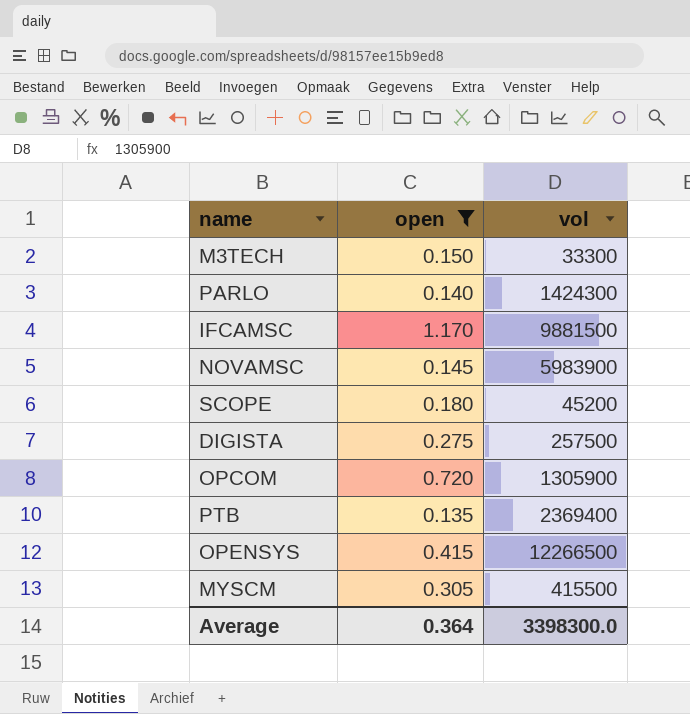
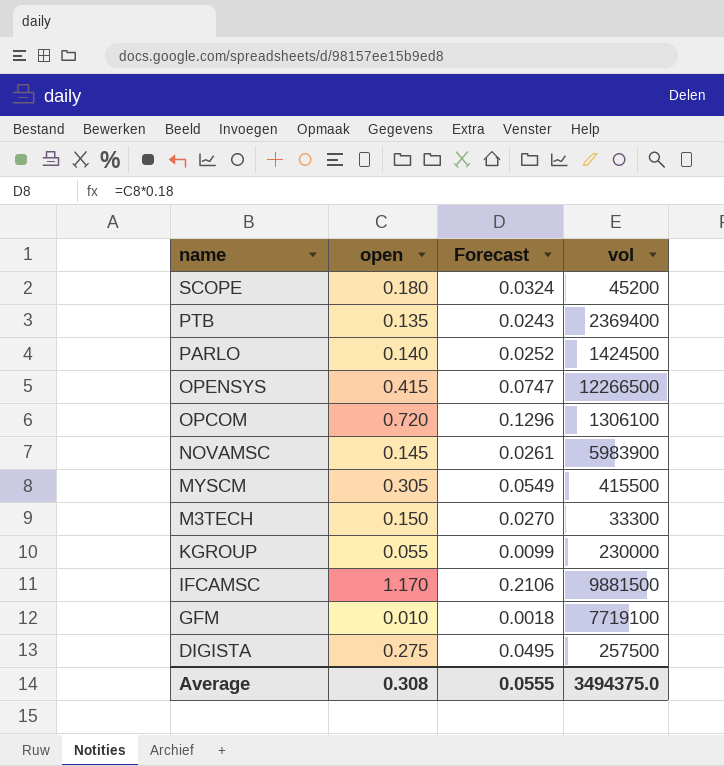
filter: open >= 0.135 -> none
row order: none -> name descending
column Forecast | formula: none -> [open] * 0.18
PARLO | vol: 1424300 -> 1424500
OPCOM | vol: 1305900 -> 1306100
Average | open: 0.364 -> 0.308
Average | vol: 3398300.0 -> 3494375.0

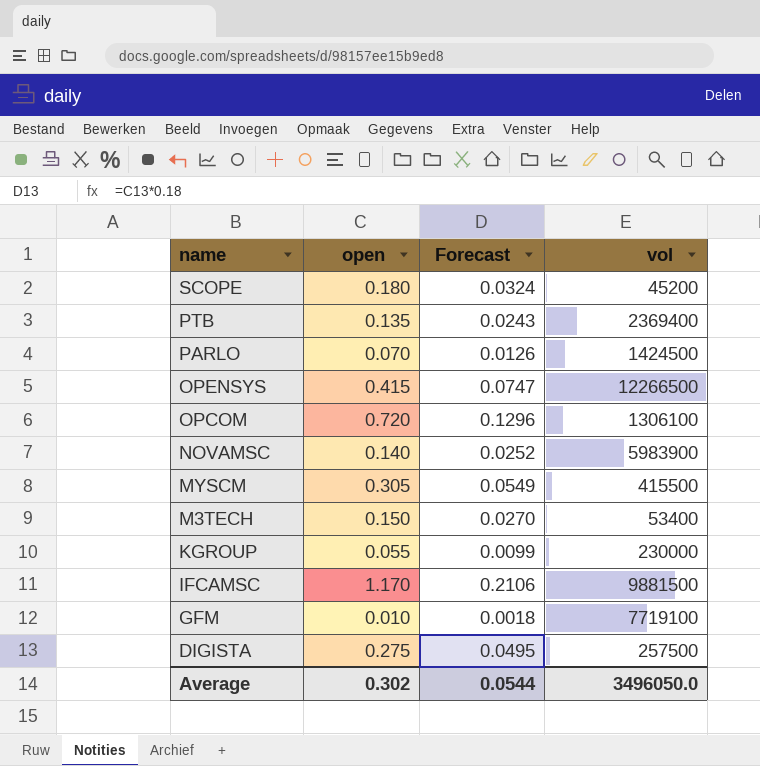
PARLO | open: 0.140 -> 0.070
PARLO | Forecast: 0.0252 -> 0.0126
NOVAMSC | open: 0.145 -> 0.140
NOVAMSC | Forecast: 0.0261 -> 0.0252
M3TECH | vol: 33300 -> 53400
Average | open: 0.308 -> 0.302
Average | Forecast: 0.0555 -> 0.0544
Average | vol: 3494375.0 -> 3496050.0

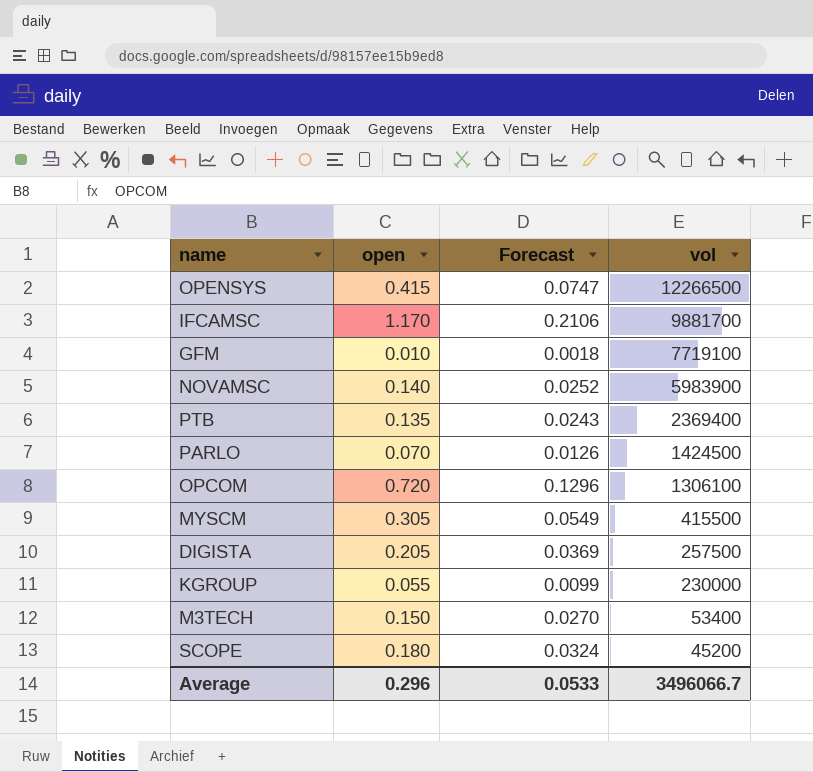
row order: name descending -> vol descending
IFCAMSC | vol: 9881500 -> 9881700
DIGISTA | open: 0.275 -> 0.205
DIGISTA | Forecast: 0.0495 -> 0.0369
Average | open: 0.302 -> 0.296
Average | Forecast: 0.0544 -> 0.0533
Average | vol: 3496050.0 -> 3496066.7

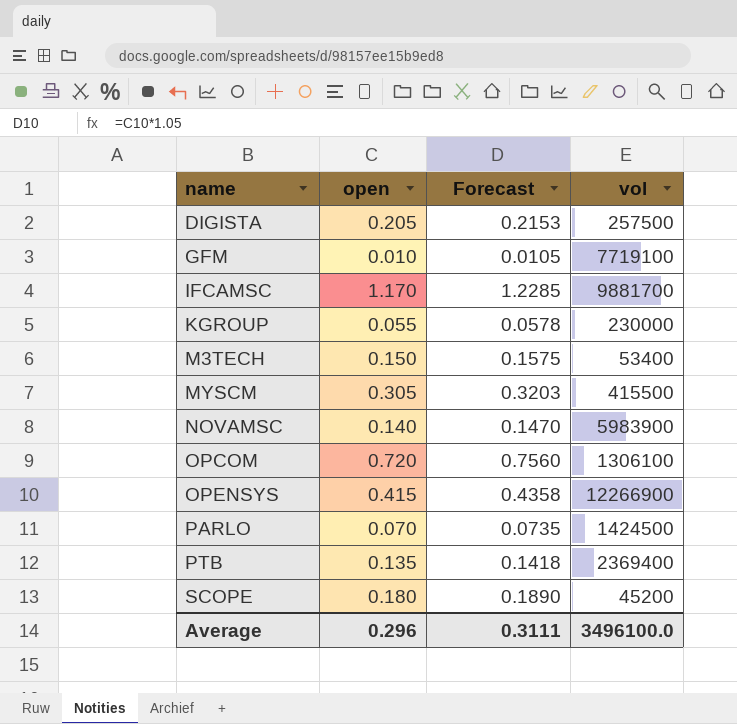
row order: vol descending -> name ascending
column Forecast | formula: [open] * 0.18 -> [open] * 1.05
OPENSYS | vol: 12266500 -> 12266900
Average | Forecast: 0.0533 -> 0.3111
Average | vol: 3496066.7 -> 3496100.0

